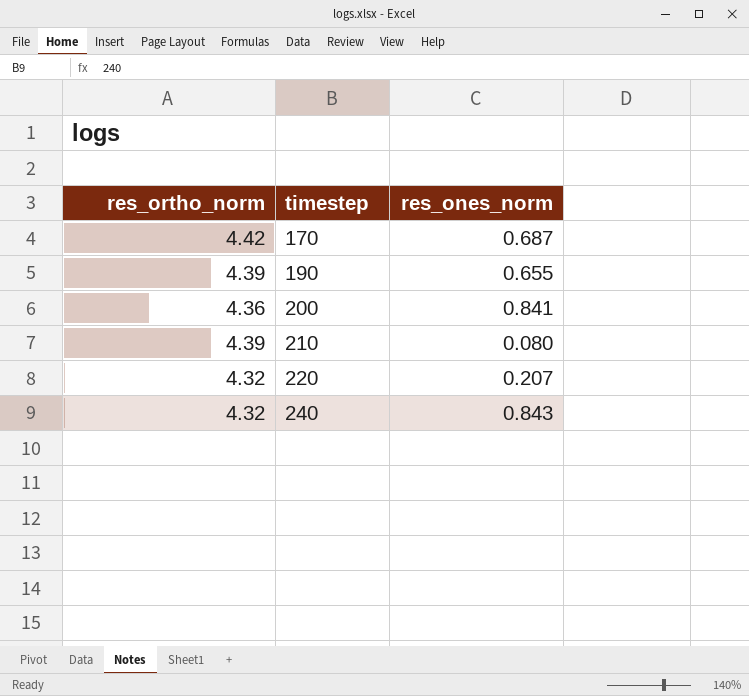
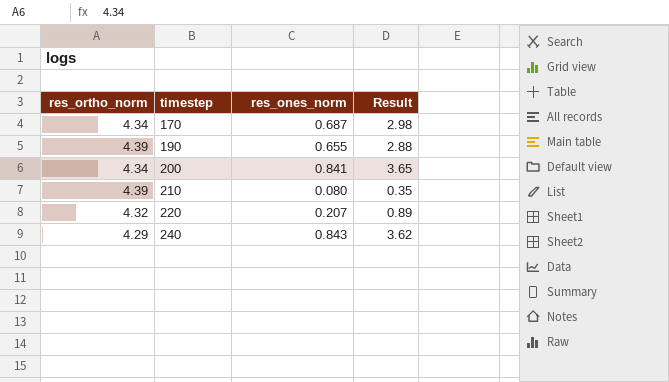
column Result | formula: none -> [res_ortho_norm] * [res_ones_norm]
170 | res_ortho_norm: 4.42 -> 4.34
200 | res_ortho_norm: 4.36 -> 4.34
240 | res_ortho_norm: 4.32 -> 4.29

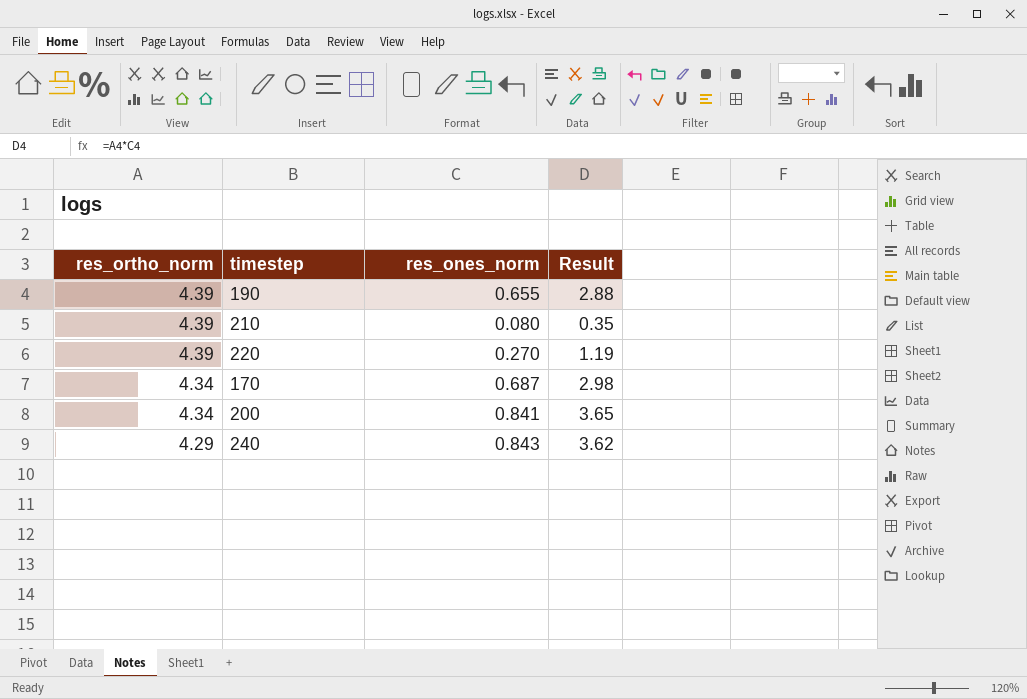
row order: timestep ascending -> res_ortho_norm descending
220 | res_ortho_norm: 4.32 -> 4.39
220 | res_ones_norm: 0.207 -> 0.270
220 | Result: 0.89 -> 1.19

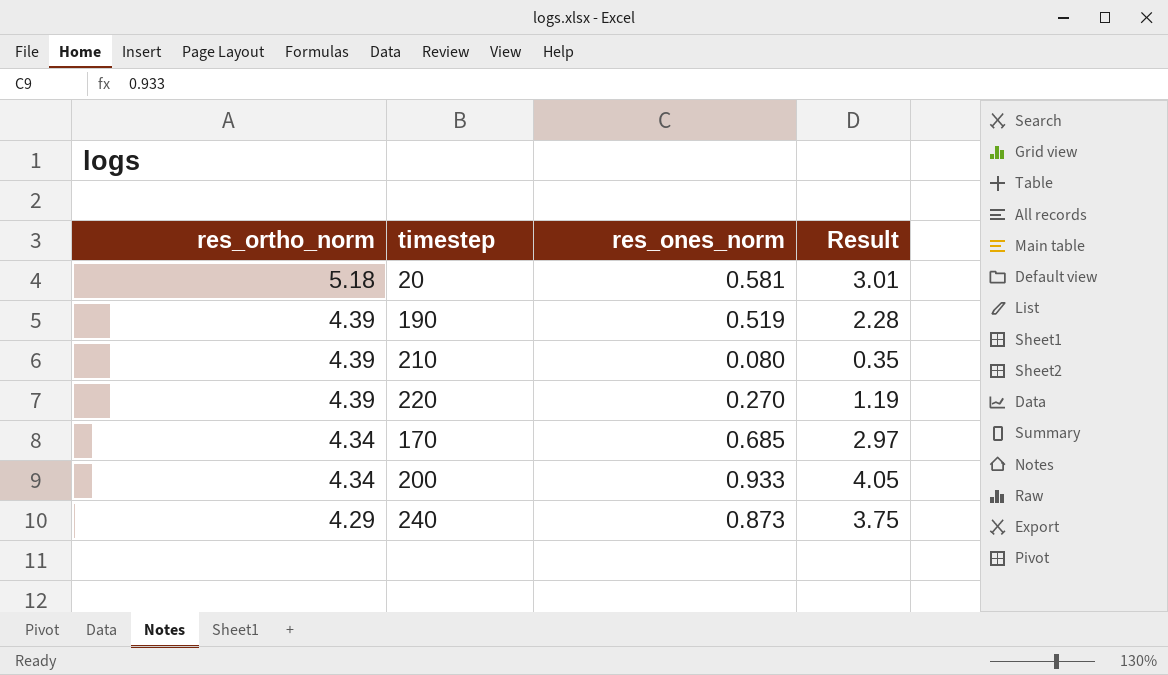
row 20: none -> 5.18 | 0.581 | 3.01
190 | res_ones_norm: 0.655 -> 0.519
190 | Result: 2.88 -> 2.28
170 | res_ones_norm: 0.687 -> 0.685
170 | Result: 2.98 -> 2.97
200 | res_ones_norm: 0.841 -> 0.933
200 | Result: 3.65 -> 4.05
240 | res_ones_norm: 0.843 -> 0.873
240 | Result: 3.62 -> 3.75

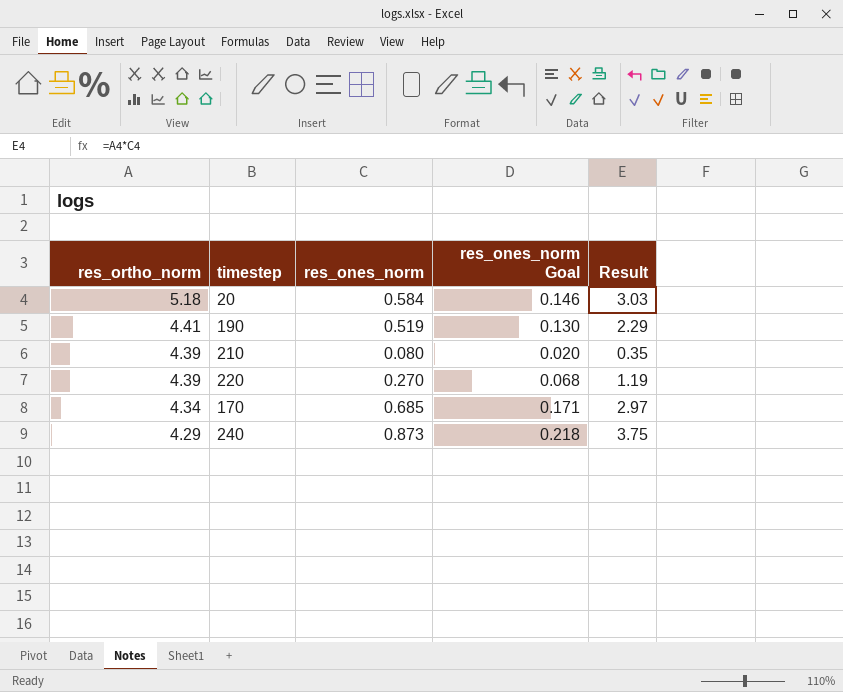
column res_ones_norm Goal | formula: none -> [res_ones_norm] * 0.25
row 200: 4.34 | 0.933 | 4.05 -> none
20 | res_ones_norm: 0.581 -> 0.584
20 | Result: 3.01 -> 3.03
190 | res_ortho_norm: 4.39 -> 4.41
190 | Result: 2.28 -> 2.29

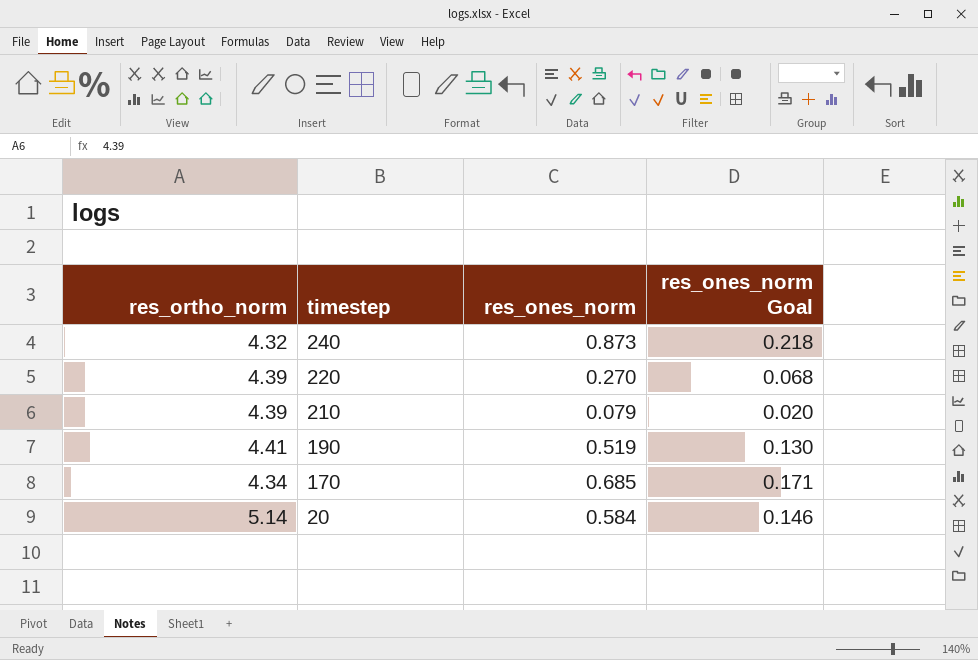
row order: res_ortho_norm descending -> timestep descending
column Result | formula: [res_ortho_norm] * [res_ones_norm] -> none
240 | res_ortho_norm: 4.29 -> 4.32
210 | res_ones_norm: 0.080 -> 0.079
20 | res_ortho_norm: 5.18 -> 5.14

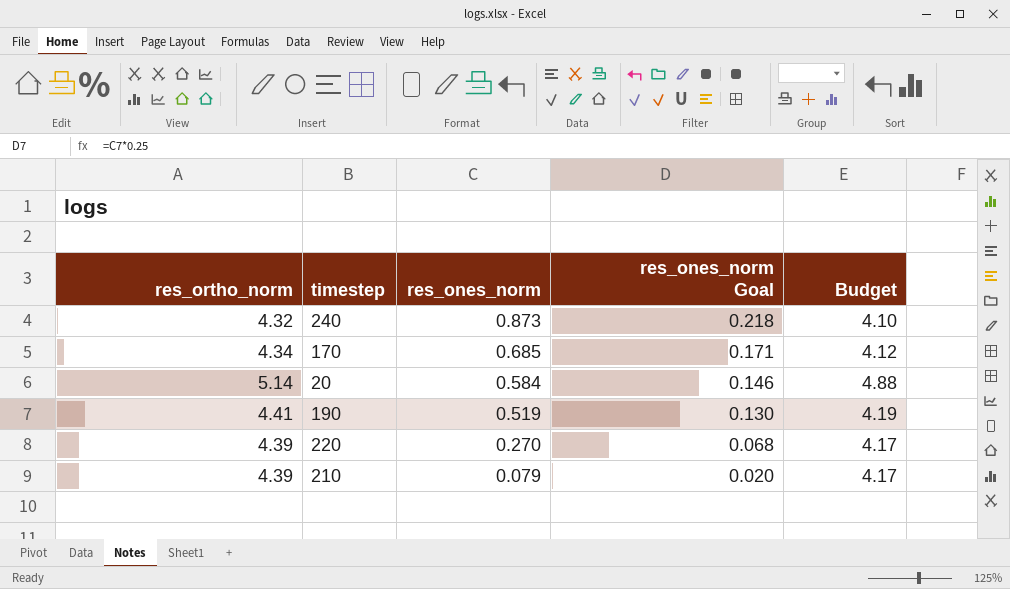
row order: timestep descending -> res_ones_norm descending
column Budget | formula: none -> [res_ortho_norm] * 0.95

